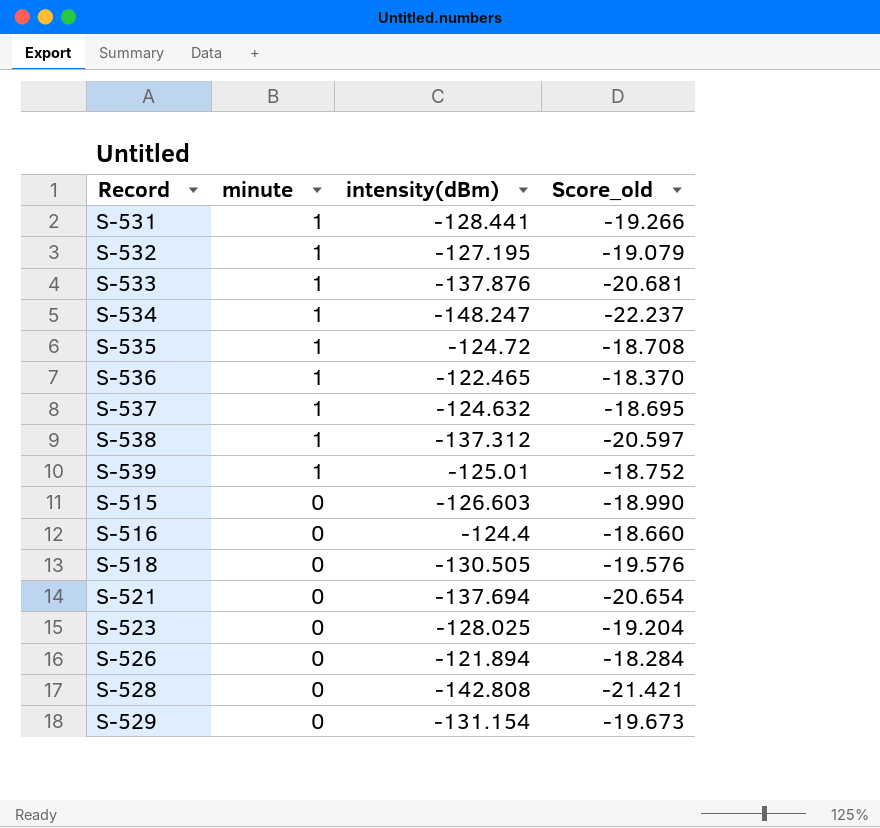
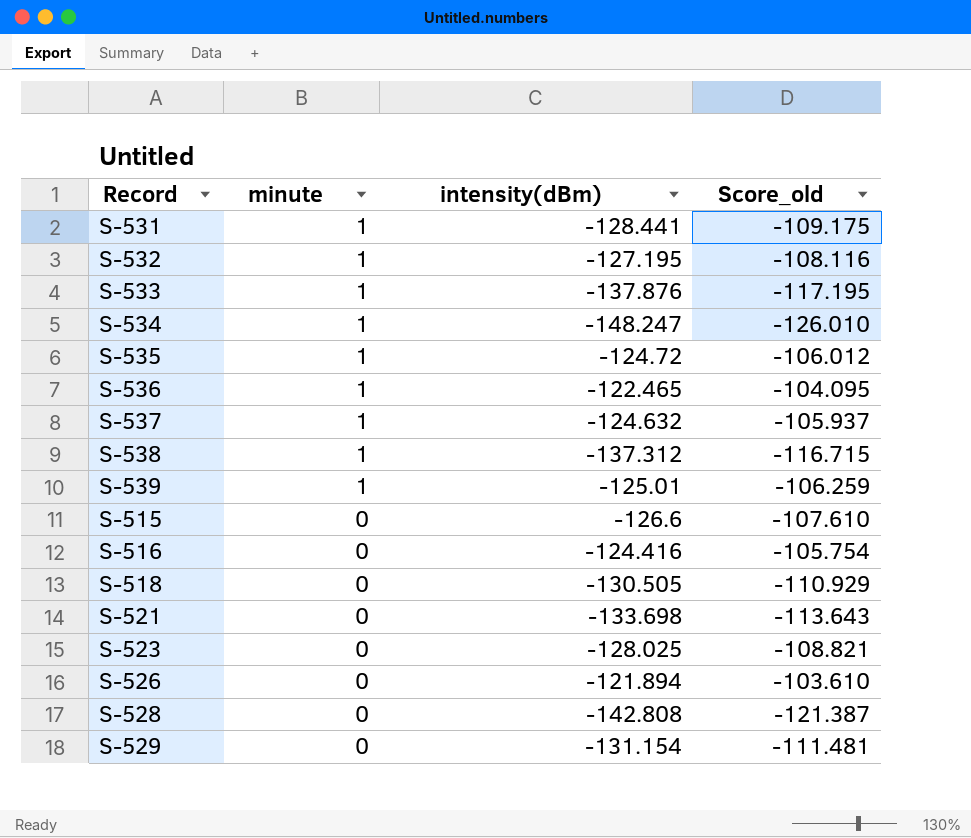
column Score_old | formula: [intensity(dBm)] * 0.15 -> [intensity(dBm)] * 0.85
S-515 | intensity(dBm): -126.603 -> -126.6
S-516 | intensity(dBm): -124.4 -> -124.416
S-521 | intensity(dBm): -137.694 -> -133.698

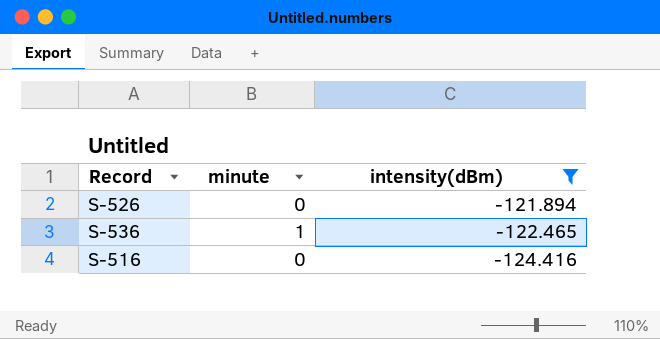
filter: none -> intensity(dBm) >= -124.416
row order: minute descending -> intensity(dBm) descending
column Score_old | formula: [intensity(dBm)] * 0.85 -> none

